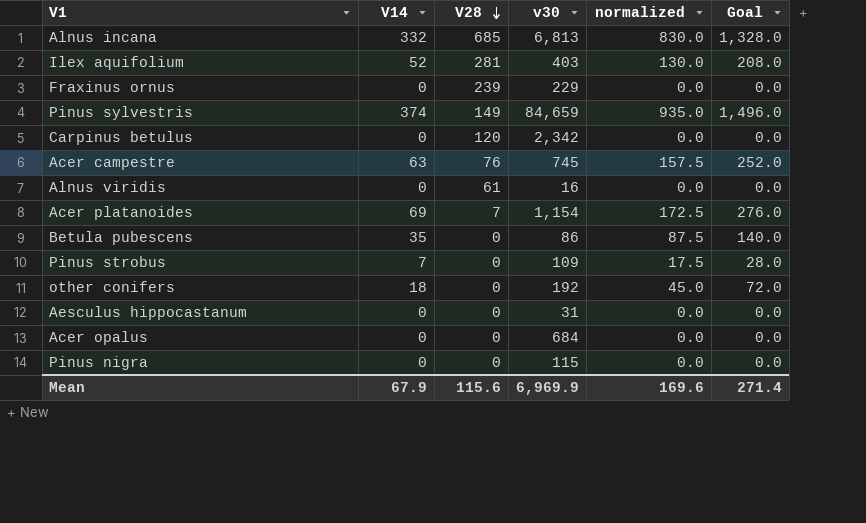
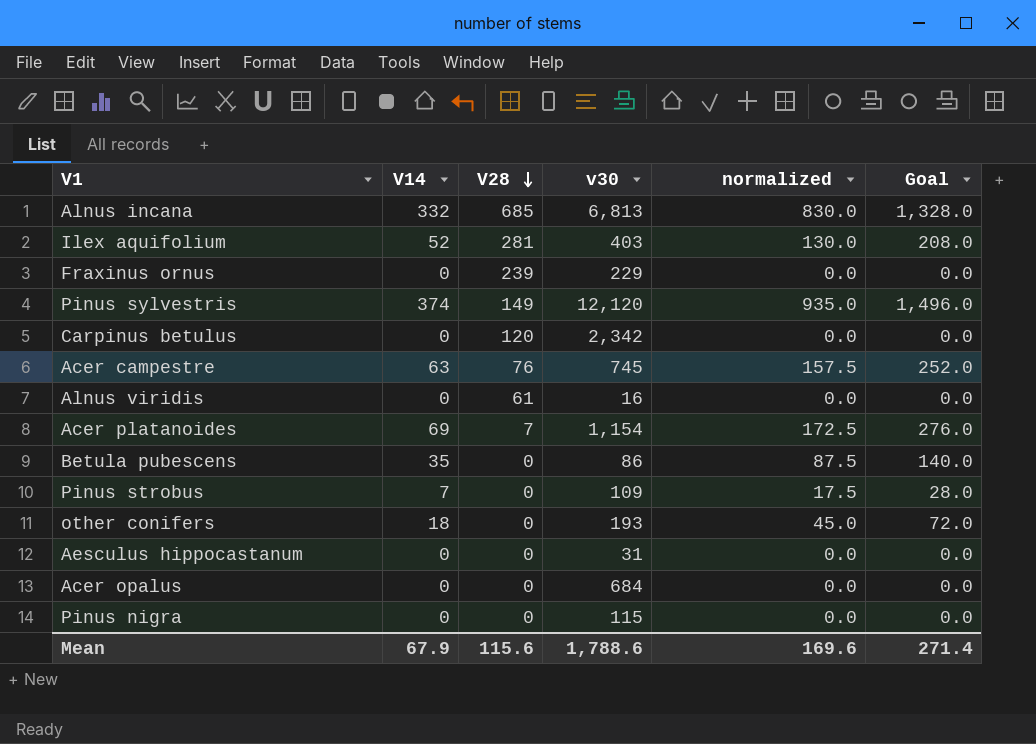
Pinus sylvestris | v30: 84,659 -> 12,120
other conifers | v30: 192 -> 193
Mean | v30: 6,969.9 -> 1,788.6

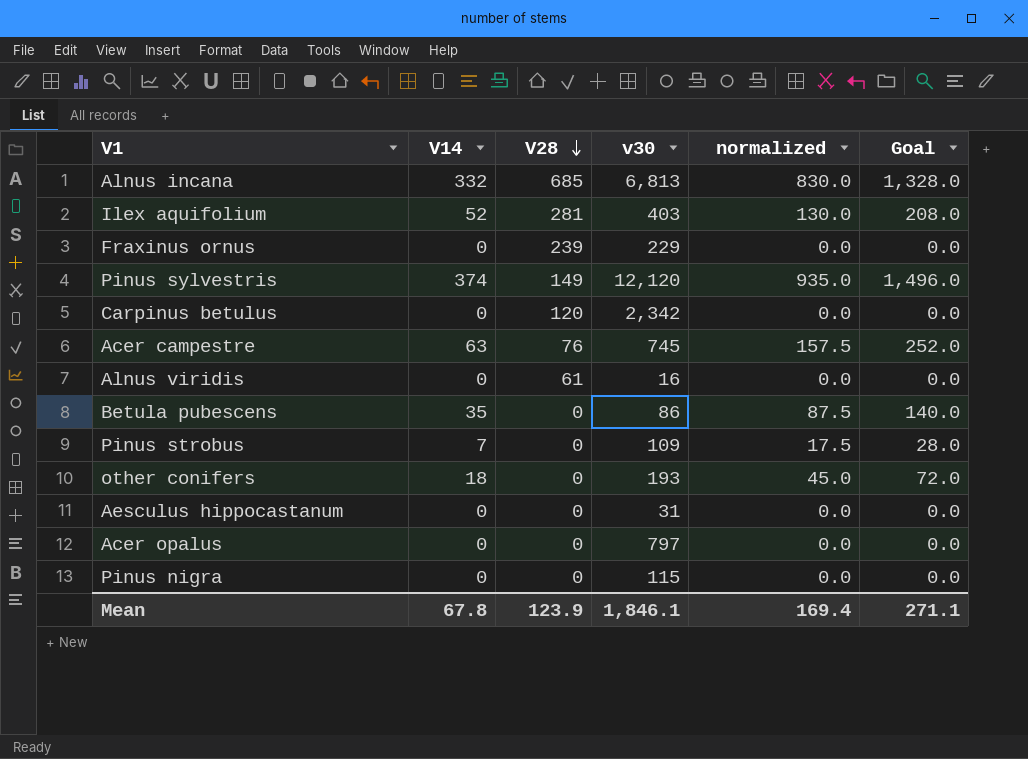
row Acer platanoides: 69 | 7 | 1,154 | 172.5 | 276.0 -> none
Acer opalus | v30: 684 -> 797
Mean | V14: 67.9 -> 67.8
Mean | V28: 115.6 -> 123.9
Mean | v30: 1,788.6 -> 1,846.1
Mean | normalized: 169.6 -> 169.4
Mean | Goal: 271.4 -> 271.1

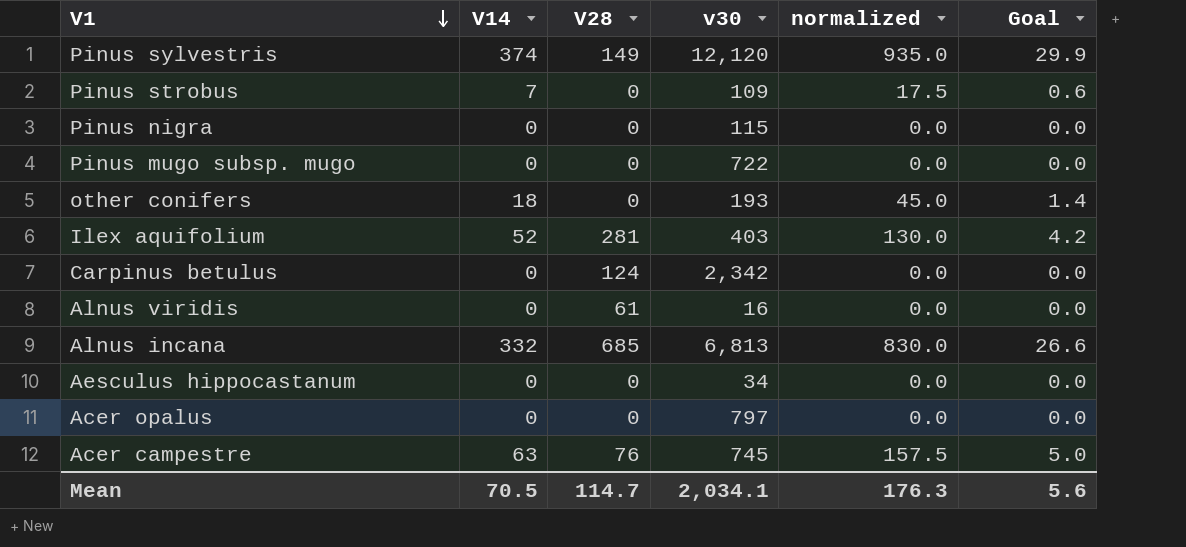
row order: V28 descending -> V1 descending
column Goal | formula: [V14] * 4 -> [V14] * 0.08
row Fraxinus ornus: 0 | 239 | 229 | 0.0 | 0.0 -> none
row Betula pubescens: 35 | 0 | 86 | 87.5 | 140.0 -> none
row Pinus mugo subsp. mugo: none -> 0 | 0 | 722 | 0.0 | 0.0
Carpinus betulus | V28: 120 -> 124
Aesculus hippocastanum | v30: 31 -> 34
Mean | V14: 67.8 -> 70.5
Mean | V28: 123.9 -> 114.7
Mean | v30: 1,846.1 -> 2,034.1
Mean | normalized: 169.4 -> 176.3
Mean | Goal: 271.1 -> 5.6

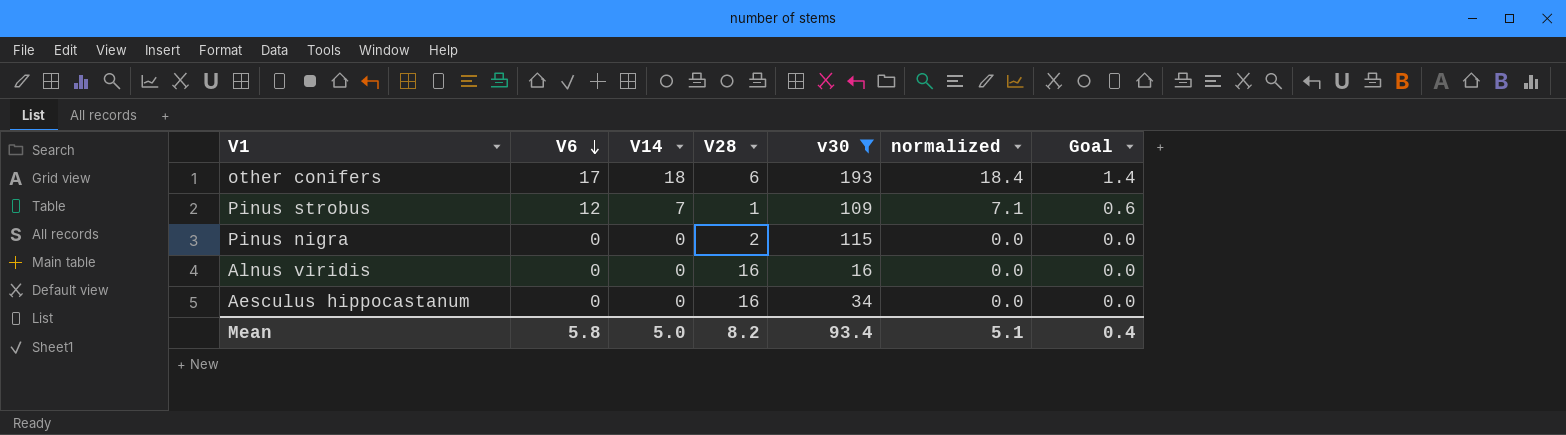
filter: none -> v30 <= 193
row order: V1 descending -> V6 descending
column V6 | position: none -> 2
column normalized | formula: [V14] * 2.5 -> [V14] * 1.02
other conifers | V28: 0 -> 6
Pinus strobus | V28: 0 -> 1
Pinus nigra | V28: 0 -> 2
Alnus viridis | V28: 61 -> 16
Aesculus hippocastanum | V28: 0 -> 16
Mean | V14: 70.5 -> 5.0
Mean | V28: 114.7 -> 8.2
Mean | v30: 2,034.1 -> 93.4
Mean | normalized: 176.3 -> 5.1
Mean | Goal: 5.6 -> 0.4

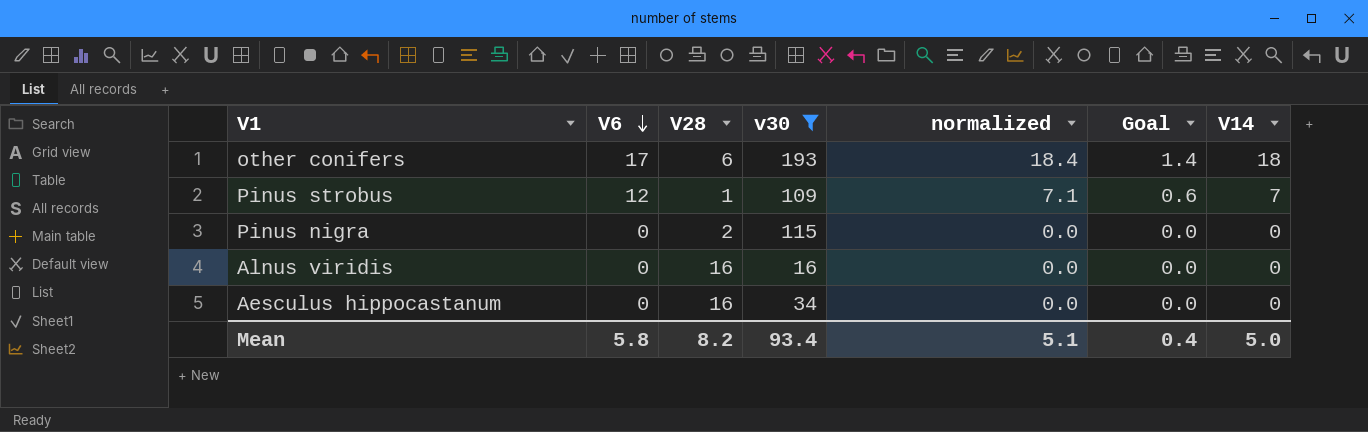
column V14 | position: 3 -> 7

